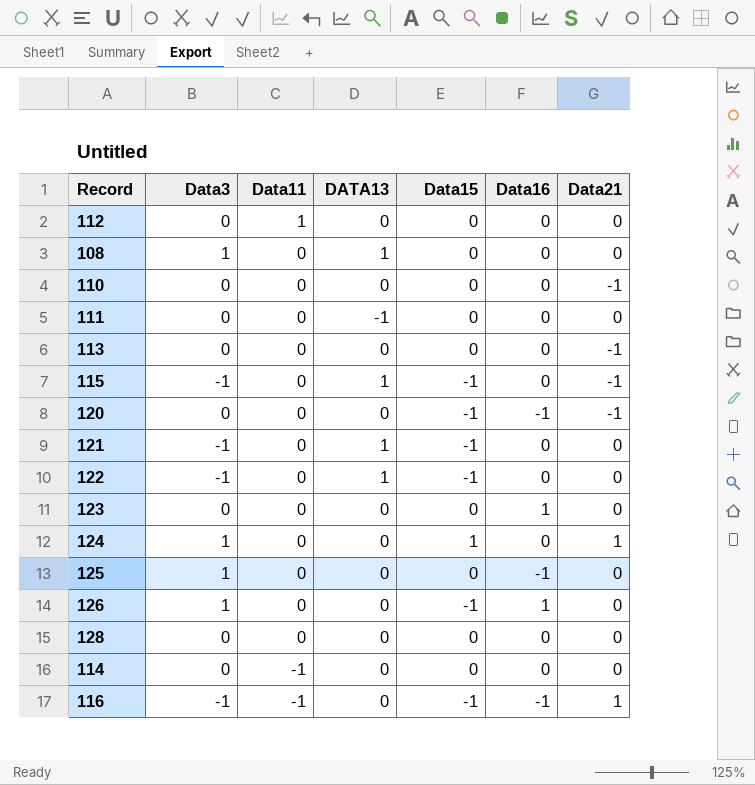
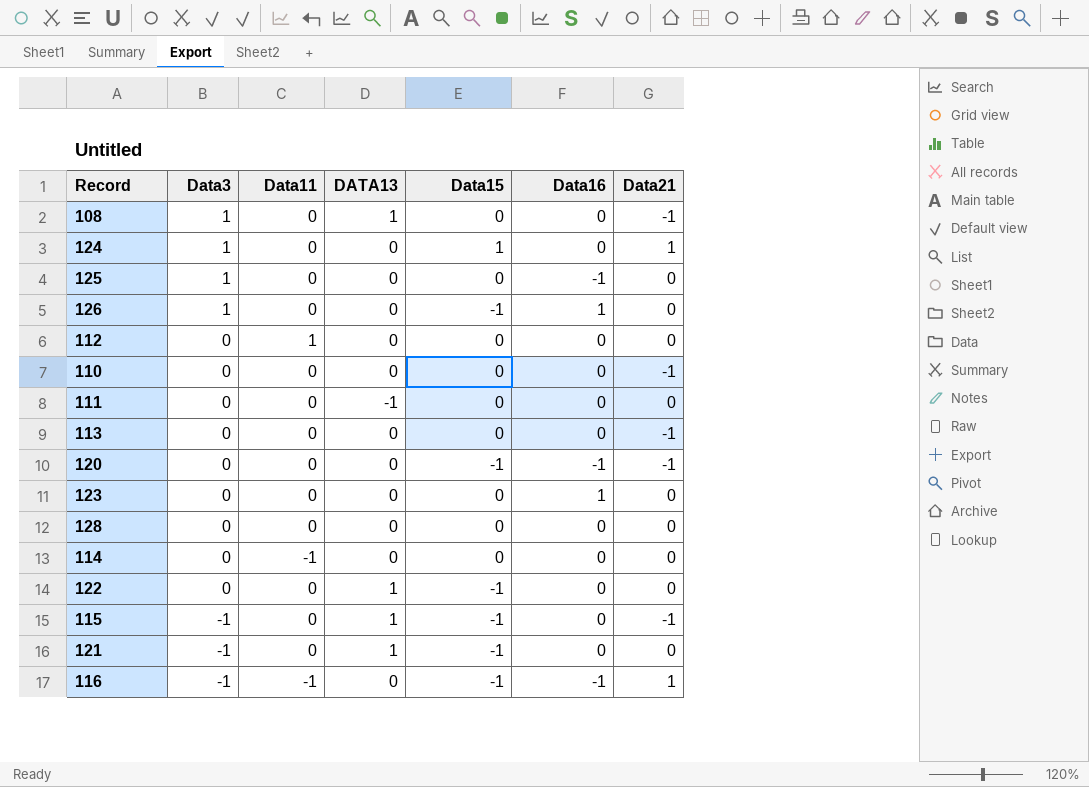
row order: Data11 descending -> Data3 descending
108 | Data21: 0 -> -1
122 | Data3: -1 -> 0

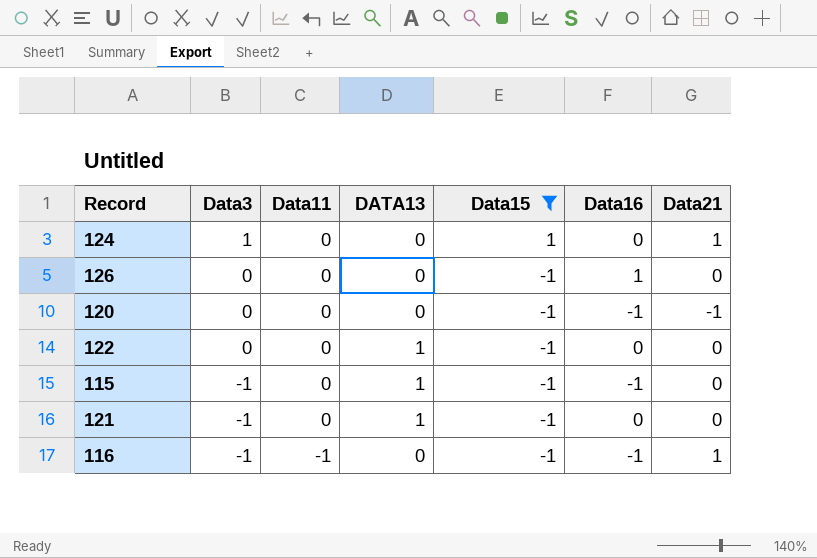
filter: none -> Data15 != 0
126 | Data3: 1 -> 0
115 | Data16: 0 -> -1
115 | Data21: -1 -> 0

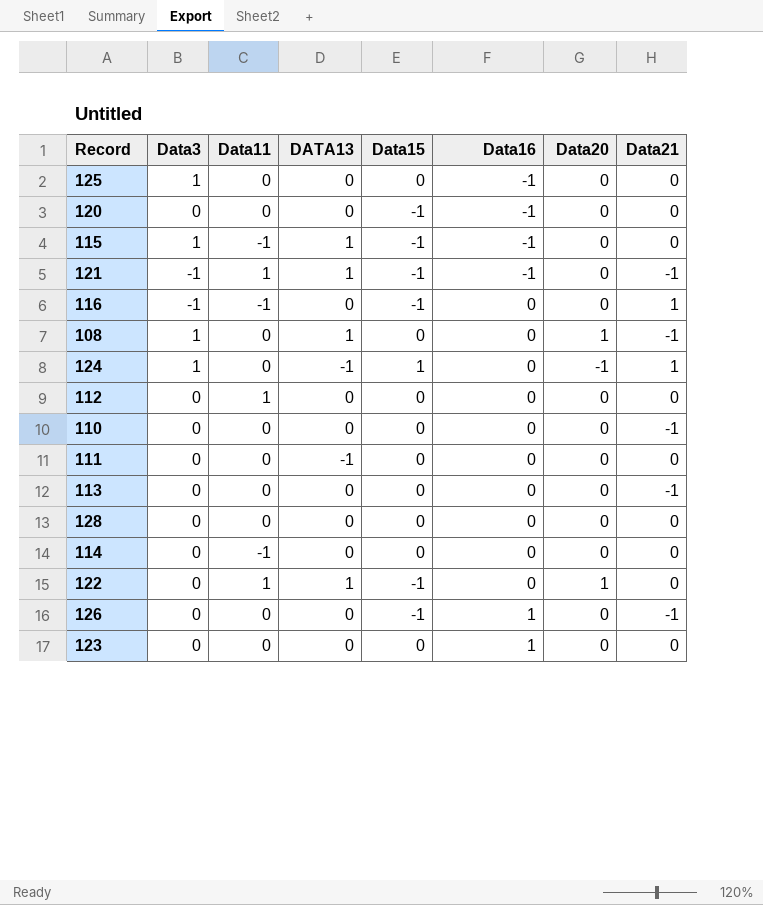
filter: Data15 != 0 -> none
row order: Data3 descending -> Data16 ascending
column Data20 | position: none -> 7
120 | Data21: -1 -> 0
115 | Data3: -1 -> 1
115 | Data11: 0 -> -1
121 | Data11: 0 -> 1
121 | Data16: 0 -> -1
121 | Data21: 0 -> -1
116 | Data16: -1 -> 0
124 | DATA13: 0 -> -1
122 | Data11: 0 -> 1
126 | Data21: 0 -> -1

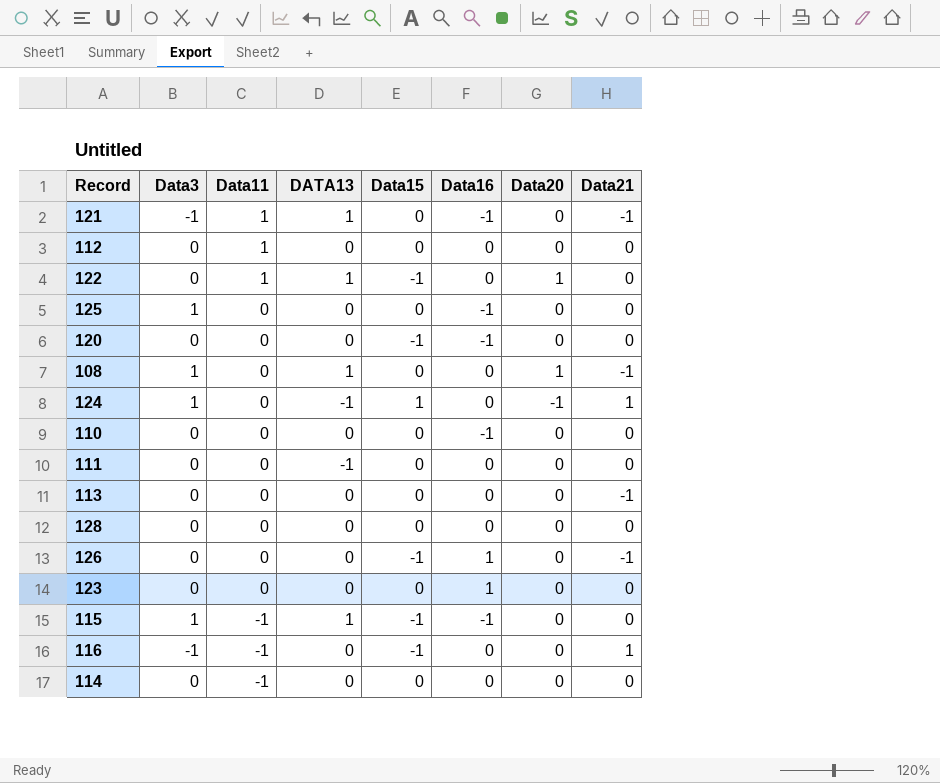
row order: Data16 ascending -> Data11 descending
121 | Data15: -1 -> 0
110 | Data16: 0 -> -1
110 | Data21: -1 -> 0

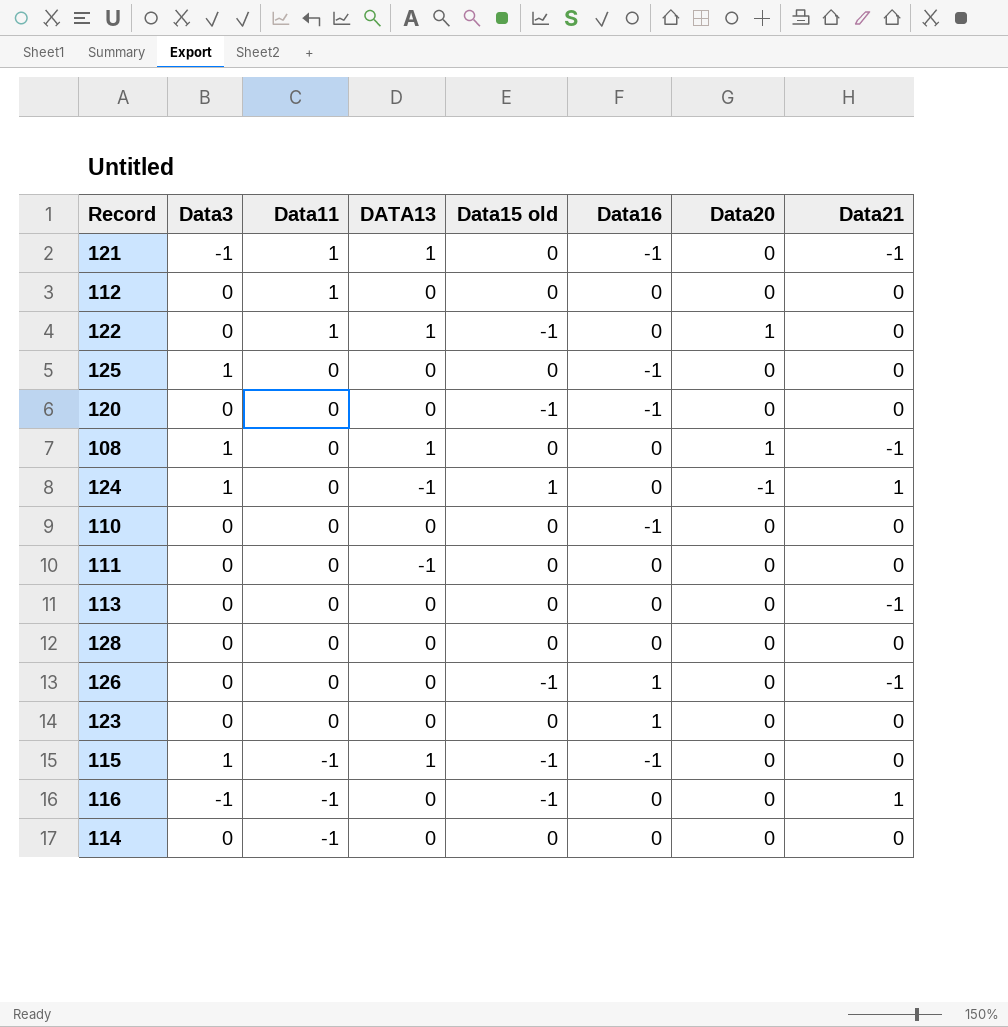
column name: Data15 -> Data15 old

